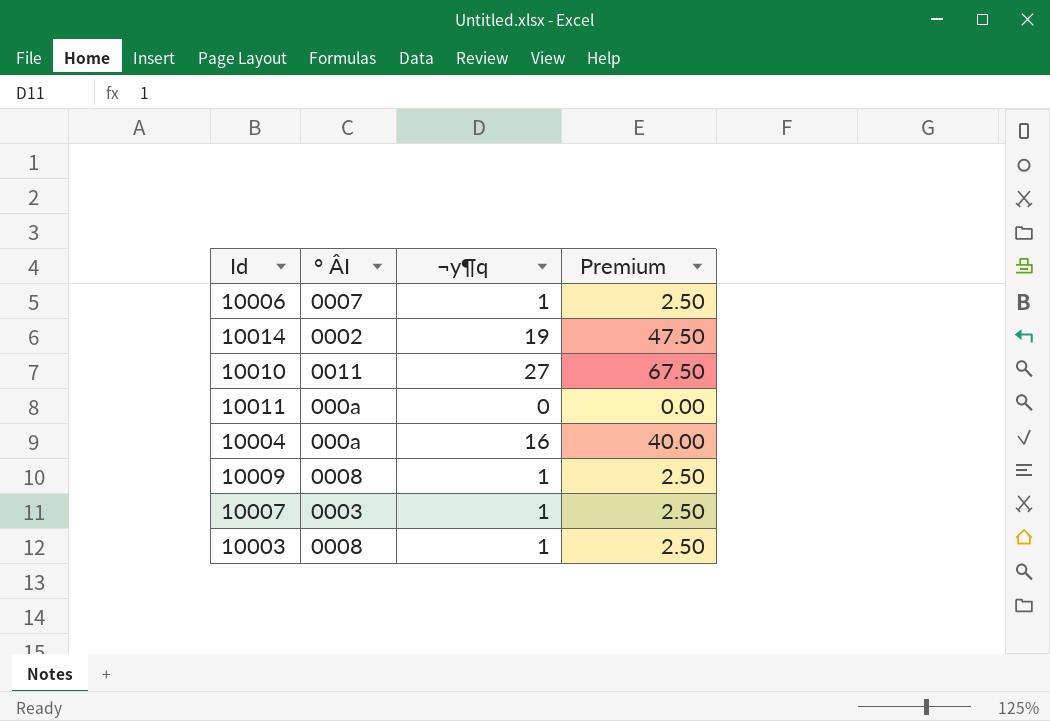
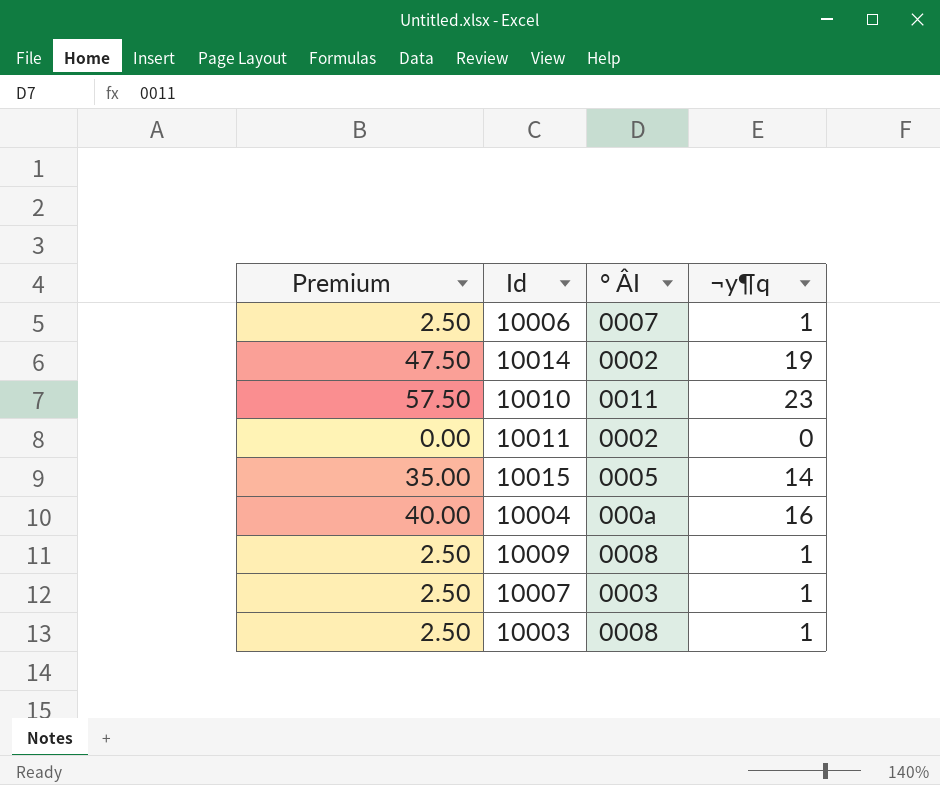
column Premium | position: 4 -> 1
10010 | Premium: 67.50 -> 57.50
10010 | ¬y¶q: 27 -> 23
10011 | ° ÂI: 000a -> 0002
row 10015: none -> 35.00 | 0005 | 14

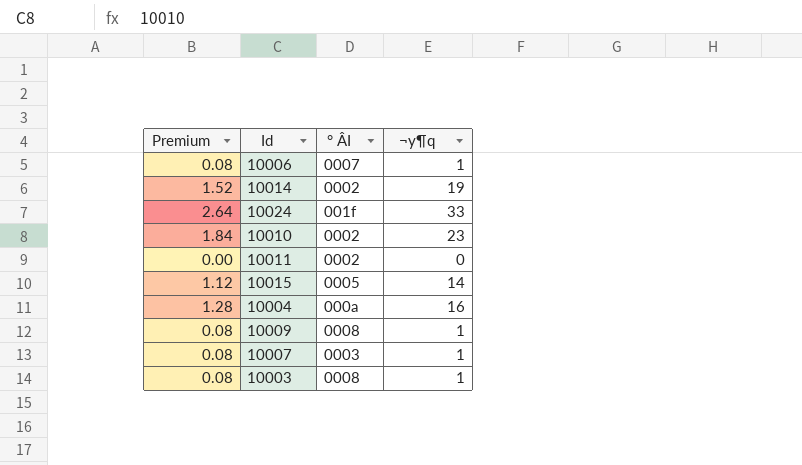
column Premium | formula: [¬y¶q] * 2.5 -> [¬y¶q] * 0.08
row 10024: none -> 2.64 | 001f | 33
10010 | ° ÂI: 0011 -> 0002

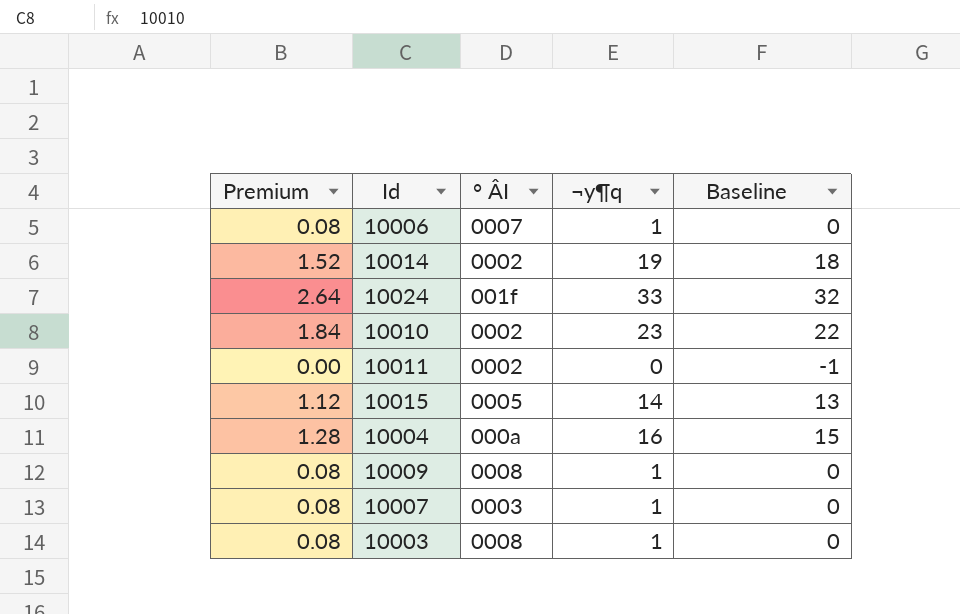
column Baseline | formula: none -> [¬y¶q] - 1

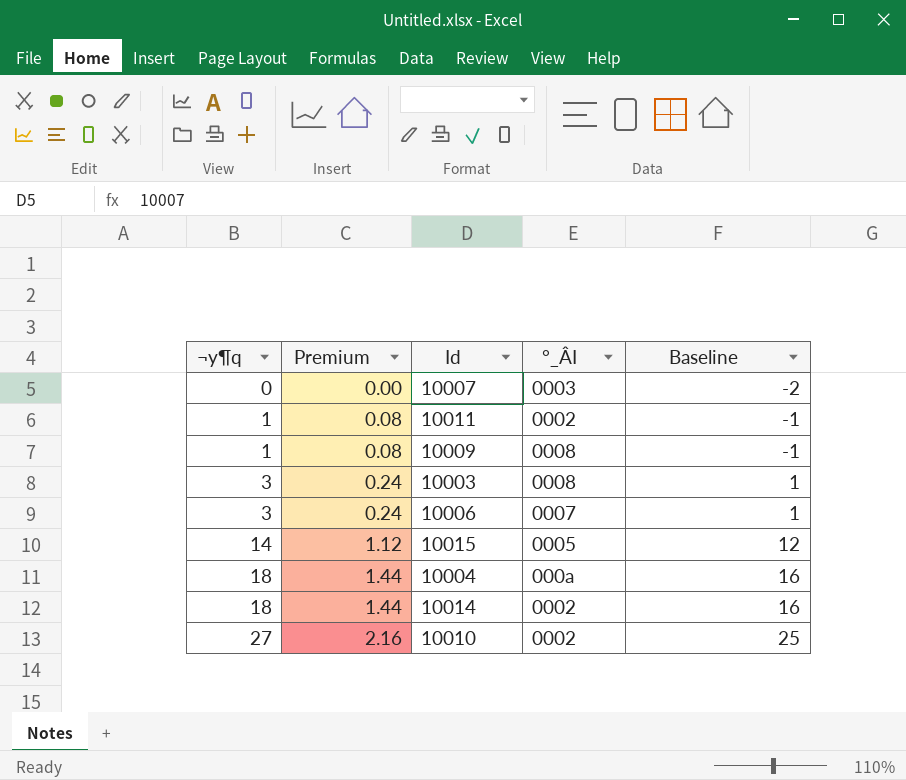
row order: none -> ¬y¶q ascending
column ¬y¶q | position: 4 -> 1
column name: ° ÂI -> °_ÂI
column Baseline | formula: [¬y¶q] - 1 -> [¬y¶q] - 2
row 10024: 2.64 | 001f | 33 | 32 -> none
10007 | ¬y¶q: 1 -> 0
10007 | Premium: 0.08 -> 0.00
10011 | ¬y¶q: 0 -> 1
10011 | Premium: 0.00 -> 0.08
10003 | ¬y¶q: 1 -> 3
10003 | Premium: 0.08 -> 0.24
10006 | ¬y¶q: 1 -> 3
10006 | Premium: 0.08 -> 0.24
10004 | ¬y¶q: 16 -> 18
10004 | Premium: 1.28 -> 1.44
10014 | ¬y¶q: 19 -> 18
10014 | Premium: 1.52 -> 1.44
10010 | ¬y¶q: 23 -> 27
10010 | Premium: 1.84 -> 2.16

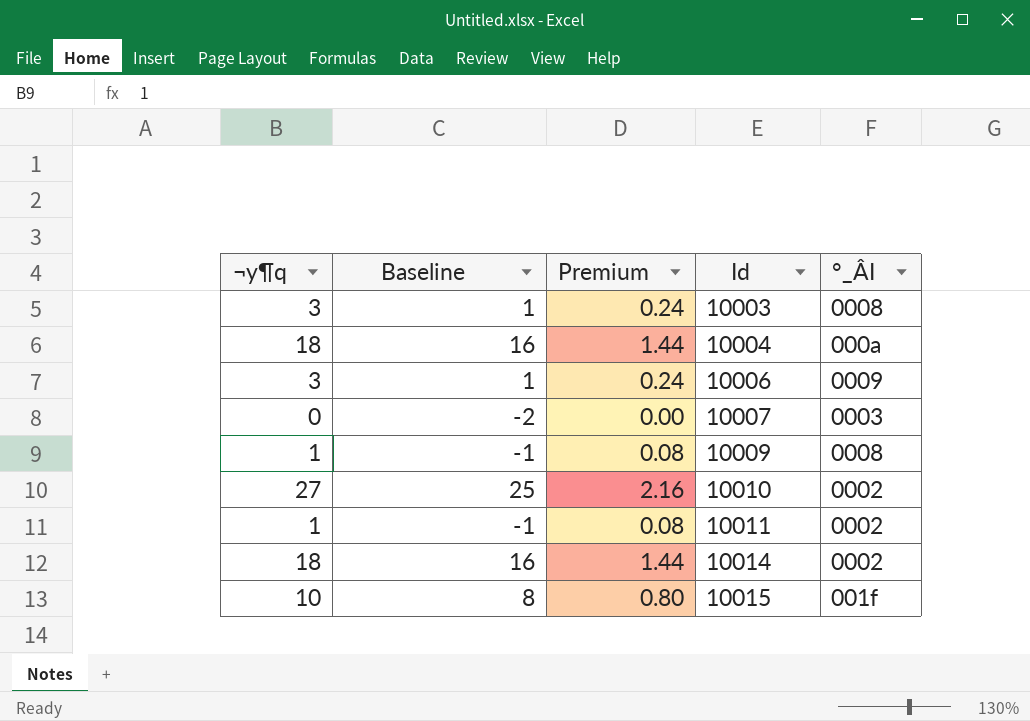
row order: ¬y¶q ascending -> Id ascending
column Baseline | position: 5 -> 2
10006 | °_ÂI: 0007 -> 0009
10015 | ¬y¶q: 14 -> 10
10015 | Baseline: 12 -> 8
10015 | Premium: 1.12 -> 0.80
10015 | °_ÂI: 0005 -> 001f

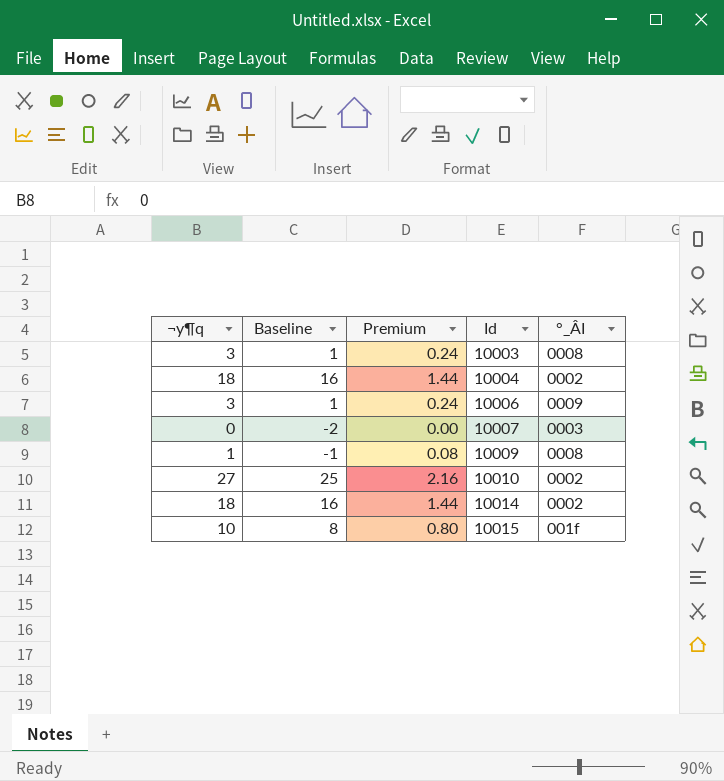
row 10011: 1 | -1 | 0.08 | 0002 -> none
10004 | °_ÂI: 000a -> 0002

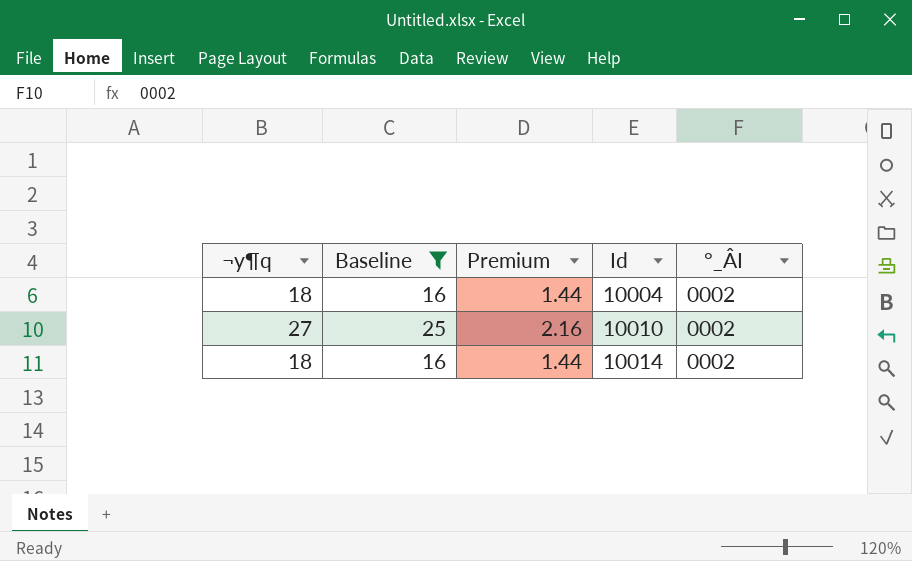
filter: none -> Baseline >= 16

